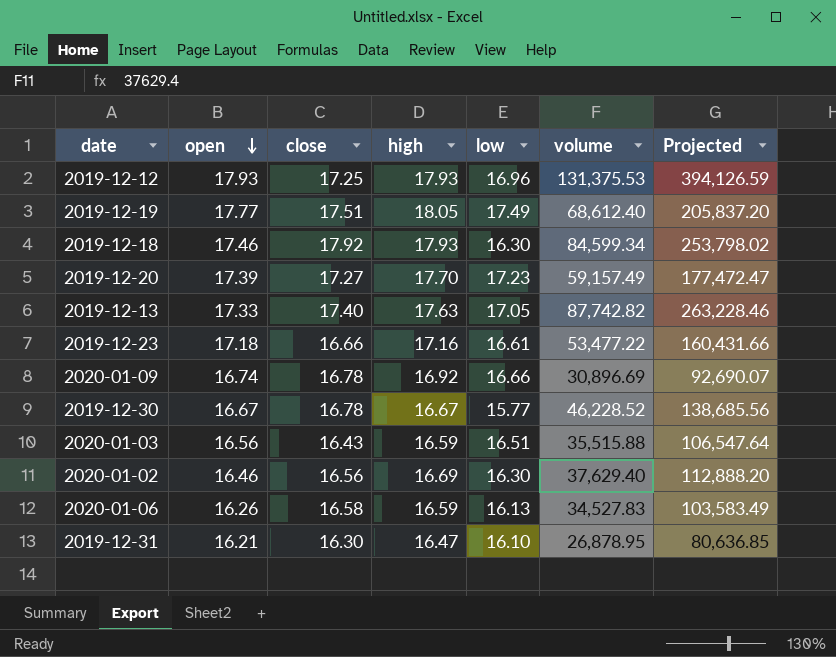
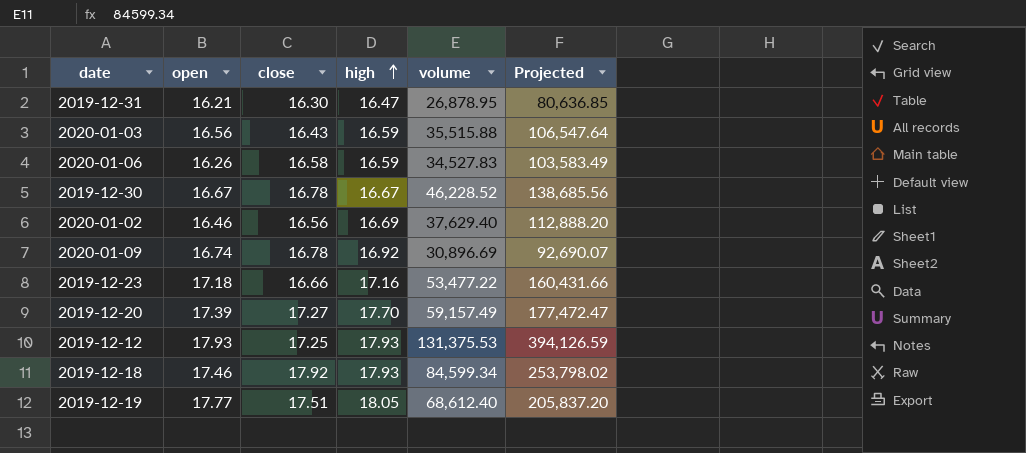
row order: open descending -> high ascending
column low | position: 5 -> none
row 2019-12-13: 17.33 | 17.40 | 17.63 | 17.05 | 87,742.82 | 263,228.46 -> none

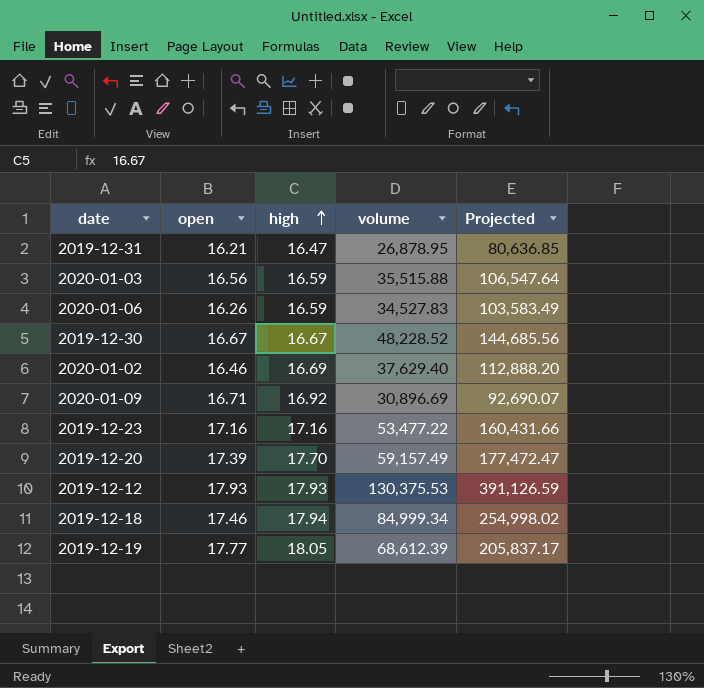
column close | position: 3 -> none
2019-12-30 | volume: 46,228.52 -> 48,228.52
2019-12-30 | Projected: 138,685.56 -> 144,685.56
2020-01-09 | open: 16.74 -> 16.71
2019-12-23 | open: 17.18 -> 17.16
2019-12-12 | volume: 131,375.53 -> 130,375.53
2019-12-12 | Projected: 394,126.59 -> 391,126.59
2019-12-18 | high: 17.93 -> 17.94
2019-12-18 | volume: 84,599.34 -> 84,999.34
2019-12-18 | Projected: 253,798.02 -> 254,998.02
2019-12-19 | volume: 68,612.40 -> 68,612.39
2019-12-19 | Projected: 205,837.20 -> 205,837.17

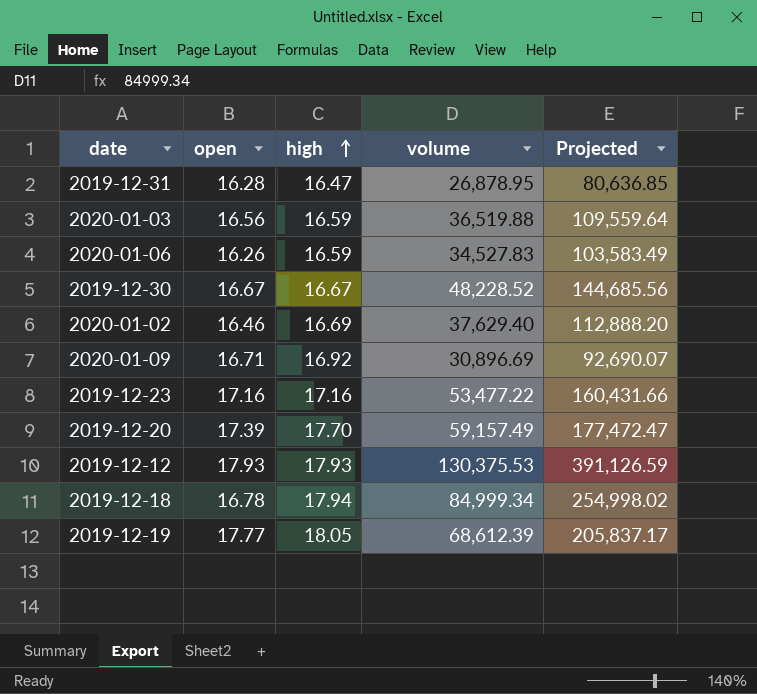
2019-12-31 | open: 16.21 -> 16.28
2020-01-03 | volume: 35,515.88 -> 36,519.88
2020-01-03 | Projected: 106,547.64 -> 109,559.64
2019-12-18 | open: 17.46 -> 16.78

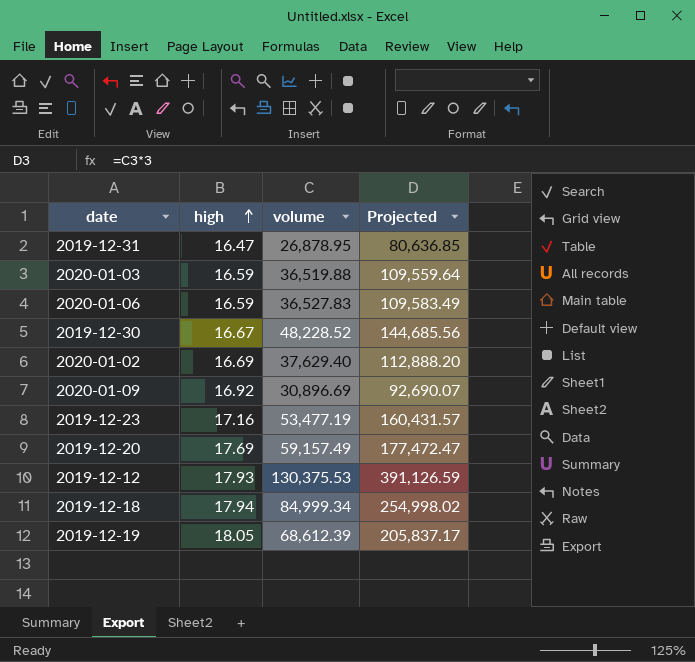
column open | position: 2 -> none
2020-01-06 | volume: 34,527.83 -> 36,527.83
2020-01-06 | Projected: 103,583.49 -> 109,583.49
2019-12-23 | volume: 53,477.22 -> 53,477.19
2019-12-23 | Projected: 160,431.66 -> 160,431.57
2019-12-20 | high: 17.70 -> 17.69

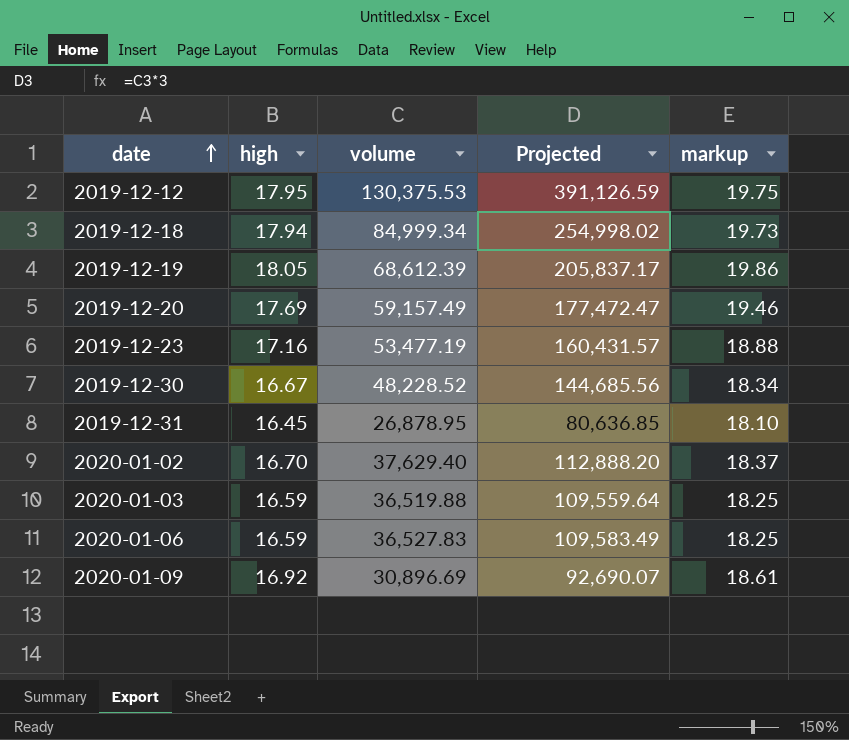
row order: high ascending -> date ascending
column markup | formula: none -> [high] * 1.1
2019-12-12 | high: 17.93 -> 17.95
2019-12-31 | high: 16.47 -> 16.45
2020-01-02 | high: 16.69 -> 16.70

